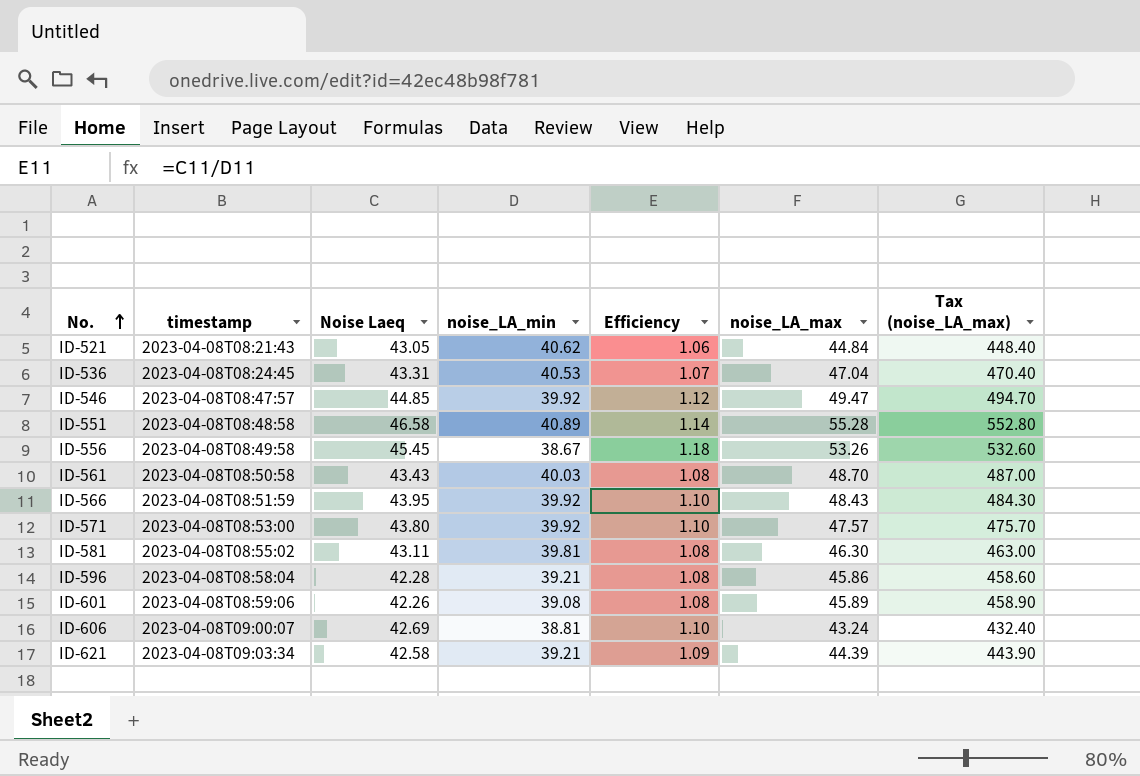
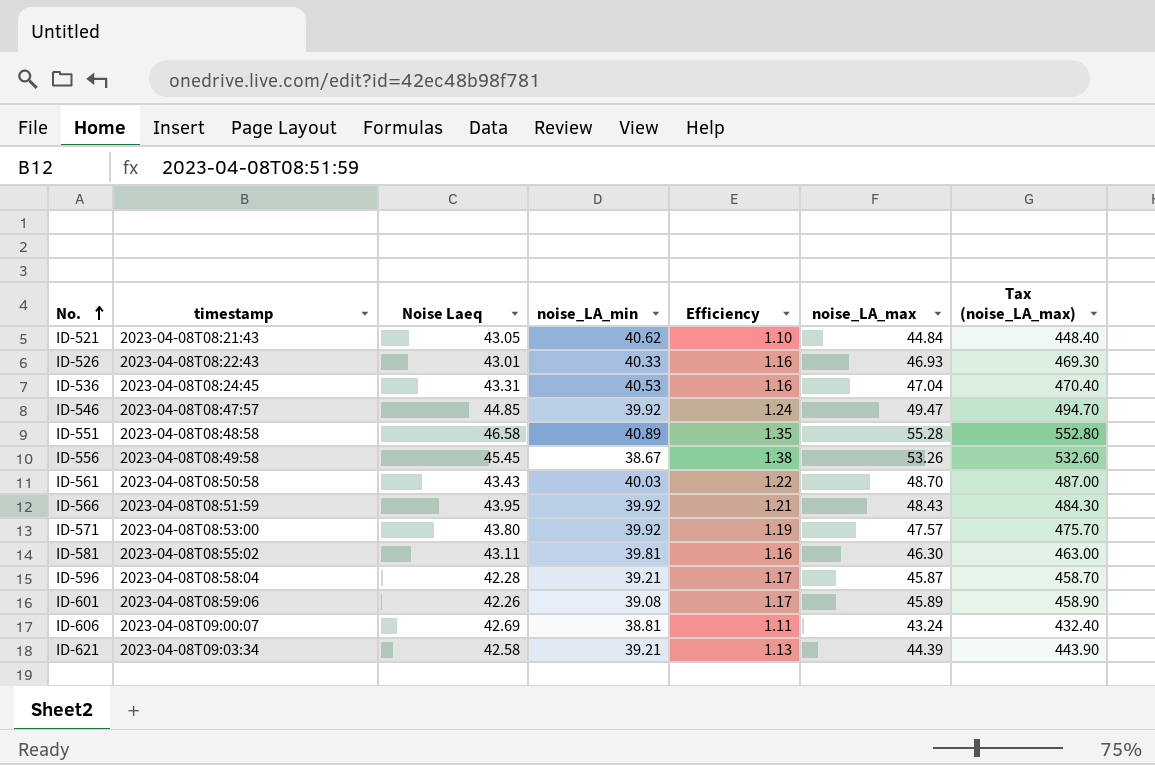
column Efficiency | formula: [Noise Laeq] / [noise_LA_min] -> [noise_LA_max] / [noise_LA_min]
row ID-526: none -> 2023-04-08T08:22:43 | 43.01 | 40.33 | 1.16 | 46.93 | 469.30
ID-596 | noise_LA_max: 45.86 -> 45.87
ID-596 | Tax (noise_LA_max): 458.60 -> 458.70

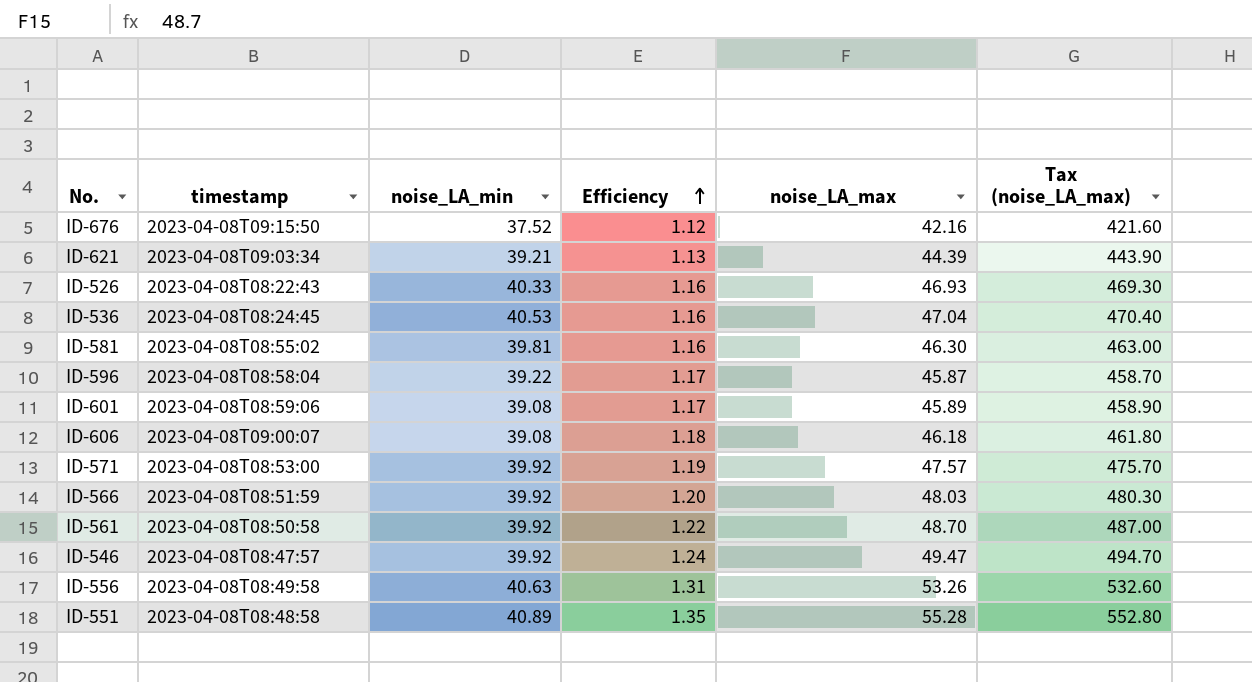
row order: No. ascending -> Efficiency ascending
column Noise Laeq | position: 3 -> none
row ID-521: 2023-04-08T08:21:43 | 43.05 | 40.62 | 1.10 | 44.84 | 448.40 -> none
row ID-676: none -> 2023-04-08T09:15:50 | 37.52 | 1.12 | 42.16 | 421.60
ID-596 | noise_LA_min: 39.21 -> 39.22
ID-606 | noise_LA_min: 38.81 -> 39.08
ID-606 | Efficiency: 1.11 -> 1.18
ID-606 | noise_LA_max: 43.24 -> 46.18
ID-606 | Tax (noise_LA_max): 432.40 -> 461.80
ID-566 | Efficiency: 1.21 -> 1.20
ID-566 | noise_LA_max: 48.43 -> 48.03
ID-566 | Tax (noise_LA_max): 484.30 -> 480.30
ID-561 | noise_LA_min: 40.03 -> 39.92
ID-556 | noise_LA_min: 38.67 -> 40.63
ID-556 | Efficiency: 1.38 -> 1.31

